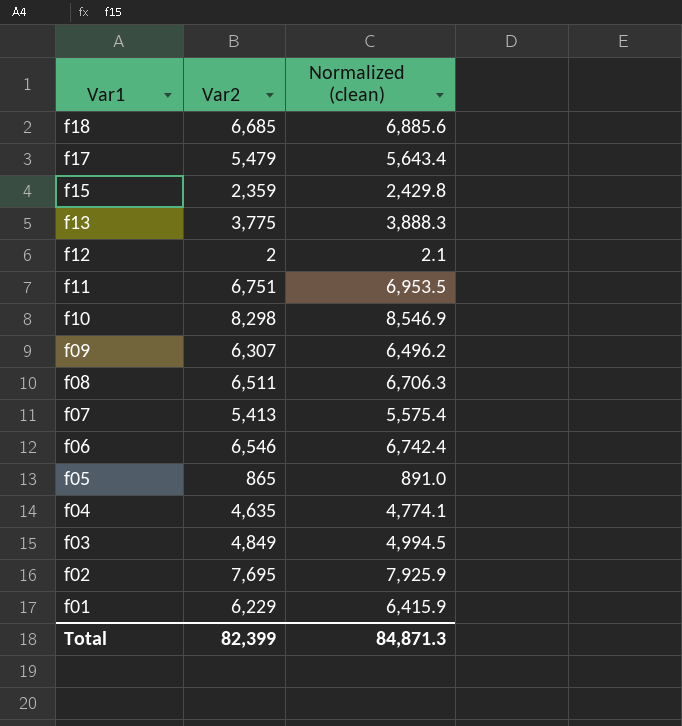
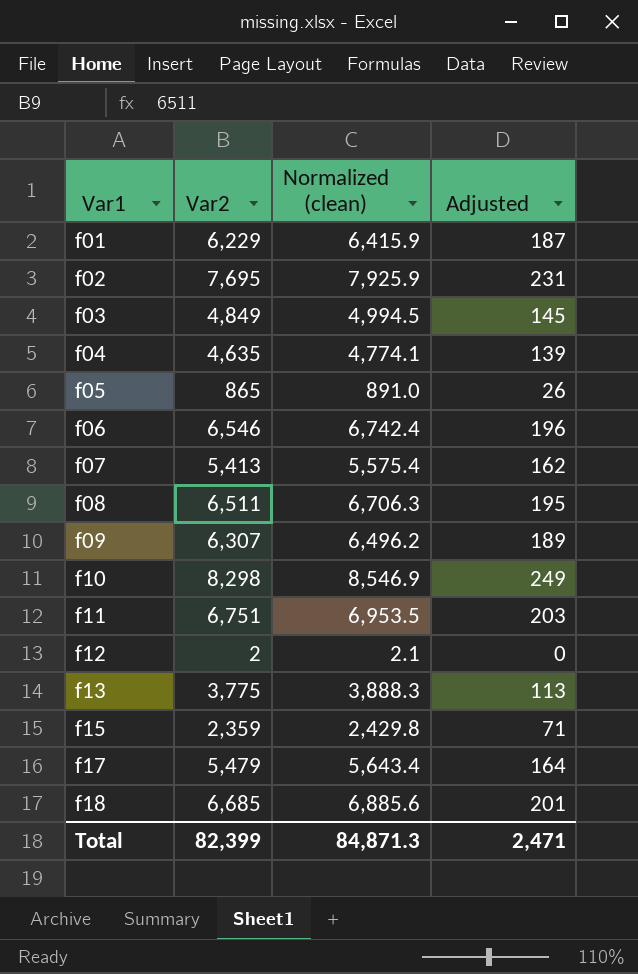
row order: Var1 descending -> Var1 ascending
column Adjusted | formula: none -> [Var2] * 0.03

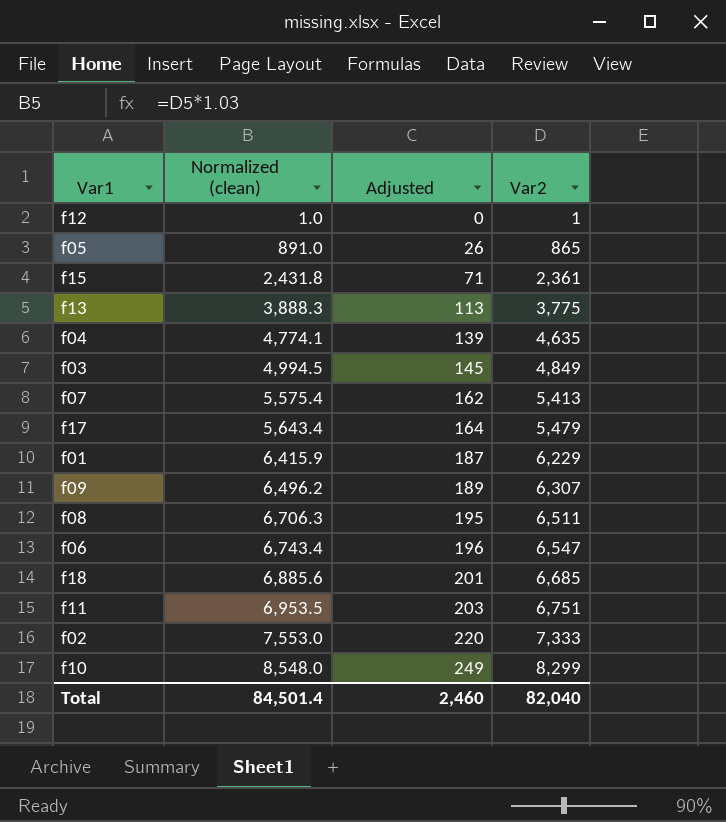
row order: Var1 ascending -> Normalized (clean) ascending
column Var2 | position: 2 -> 4
f12 | Normalized (clean): 2.1 -> 1.0
f12 | Var2: 2 -> 1
f15 | Normalized (clean): 2,429.8 -> 2,431.8
f15 | Var2: 2,359 -> 2,361
f06 | Normalized (clean): 6,742.4 -> 6,743.4
f06 | Var2: 6,546 -> 6,547
f02 | Normalized (clean): 7,925.9 -> 7,553.0
f02 | Adjusted: 231 -> 220
f02 | Var2: 7,695 -> 7,333
f10 | Normalized (clean): 8,546.9 -> 8,548.0
f10 | Var2: 8,298 -> 8,299
Total | Normalized (clean): 84,871.3 -> 84,501.4
Total | Adjusted: 2,471 -> 2,460
Total | Var2: 82,399 -> 82,040

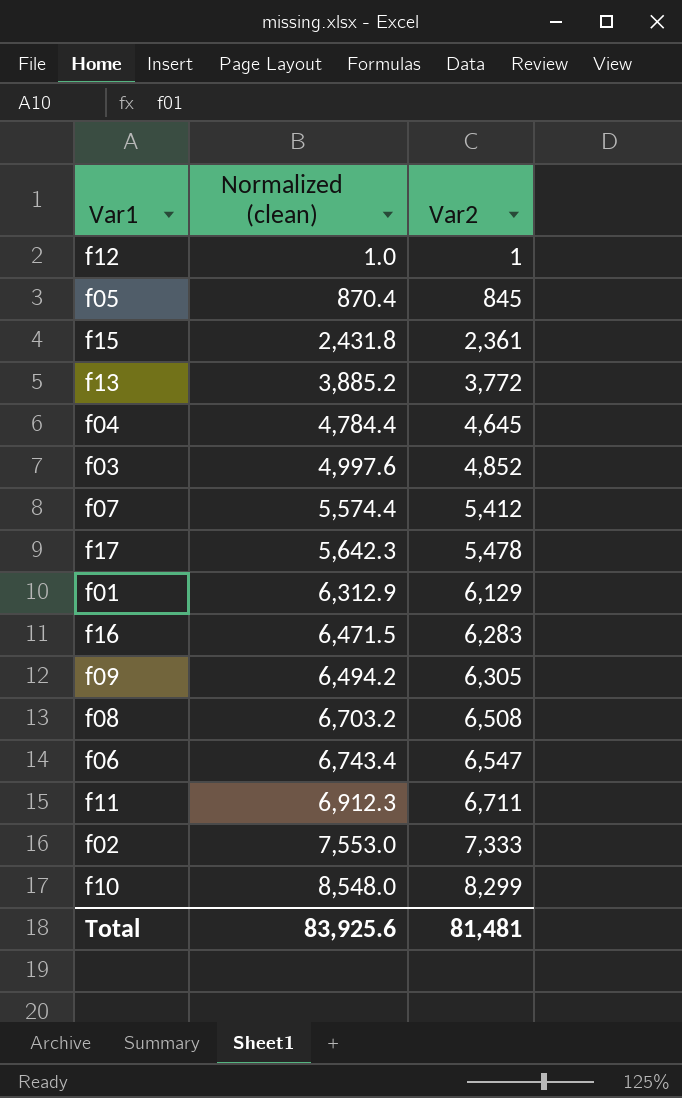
column Adjusted | formula: [Var2] * 0.03 -> none
row f18: 6,885.6 | 201 | 6,685 -> none
f05 | Normalized (clean): 891.0 -> 870.4
f05 | Var2: 865 -> 845
f13 | Normalized (clean): 3,888.3 -> 3,885.2
f13 | Var2: 3,775 -> 3,772
f04 | Normalized (clean): 4,774.1 -> 4,784.4
f04 | Var2: 4,635 -> 4,645
f03 | Normalized (clean): 4,994.5 -> 4,997.6
f03 | Var2: 4,849 -> 4,852
f07 | Normalized (clean): 5,575.4 -> 5,574.4
f07 | Var2: 5,413 -> 5,412
f17 | Normalized (clean): 5,643.4 -> 5,642.3
f17 | Var2: 5,479 -> 5,478
f01 | Normalized (clean): 6,415.9 -> 6,312.9
f01 | Var2: 6,229 -> 6,129
row f16: none -> 6,471.5 | 6,283
f09 | Normalized (clean): 6,496.2 -> 6,494.2
f09 | Var2: 6,307 -> 6,305
f08 | Normalized (clean): 6,706.3 -> 6,703.2
f08 | Var2: 6,511 -> 6,508
f11 | Normalized (clean): 6,953.5 -> 6,912.3
f11 | Var2: 6,751 -> 6,711
Total | Normalized (clean): 84,501.4 -> 83,925.6
Total | Var2: 82,040 -> 81,481

